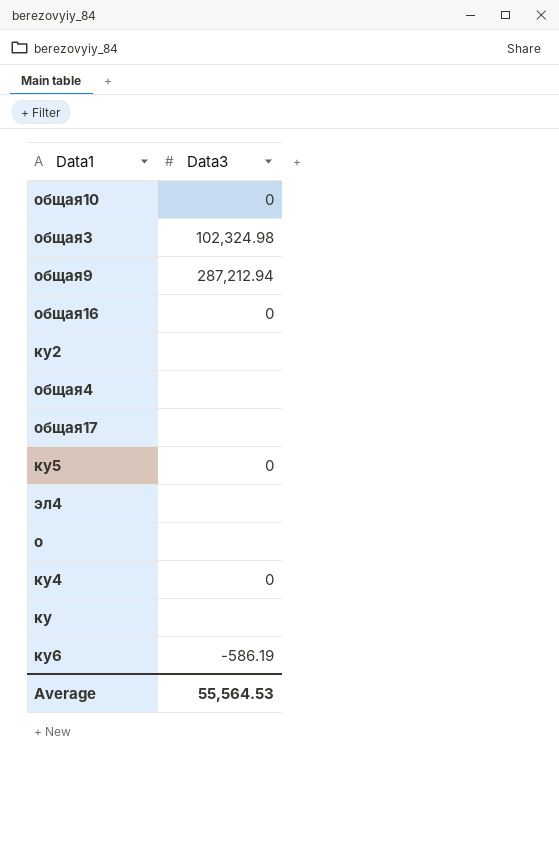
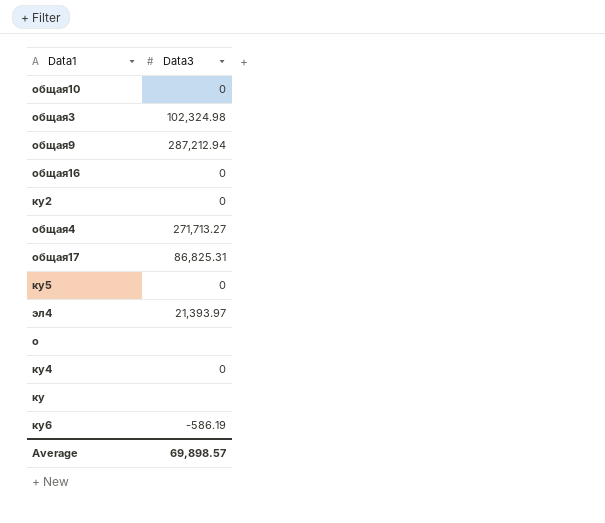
ку2 | Data3: none -> 0
общая4 | Data3: none -> 271,713.27
общая17 | Data3: none -> 86,825.31
эл4 | Data3: none -> 21,393.97
Average | Data3: 55,564.53 -> 69,898.57

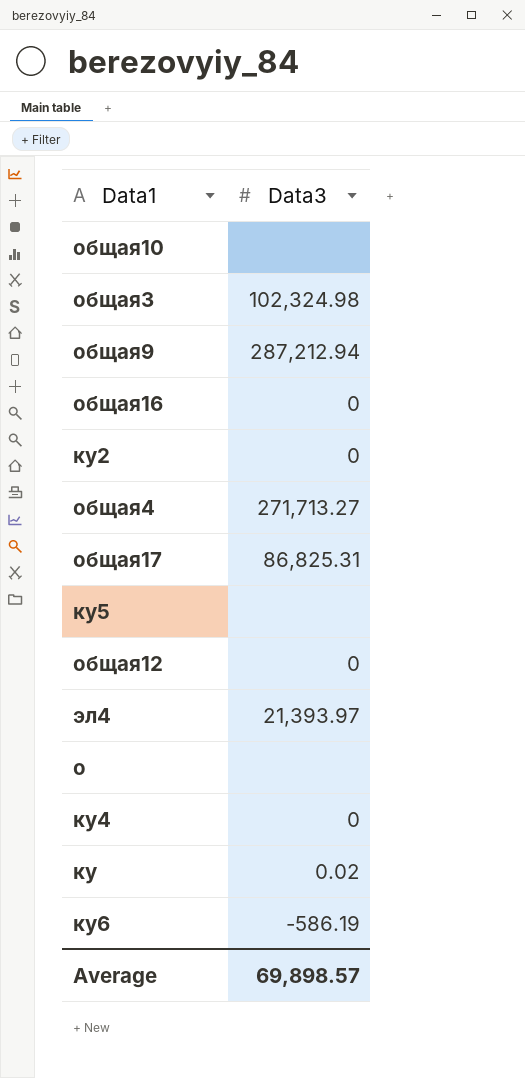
общая10 | Data3: 0 -> none
ку5 | Data3: 0 -> none
row общая12: none -> 0
ку | Data3: none -> 0.02

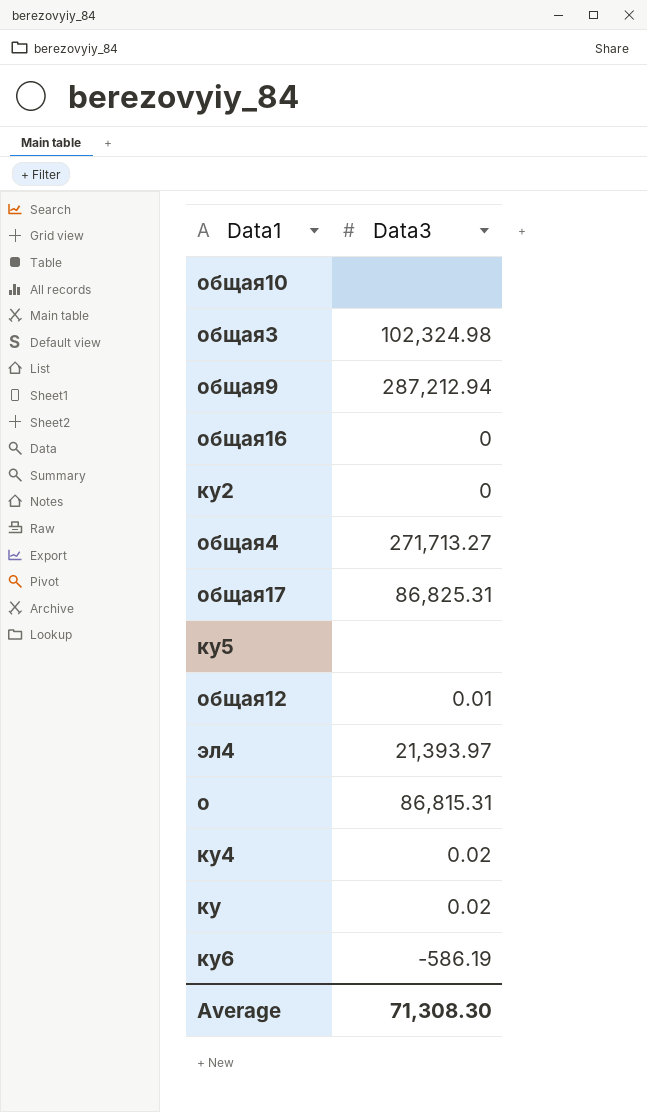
общая12 | Data3: 0 -> 0.01
о | Data3: none -> 86,815.31
ку4 | Data3: 0 -> 0.02
Average | Data3: 69,898.57 -> 71,308.30

